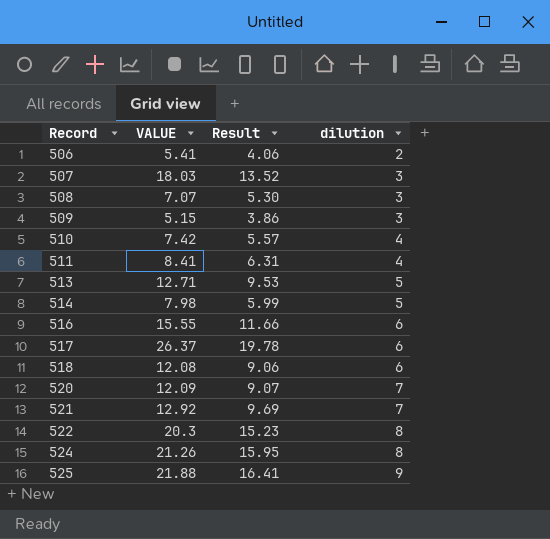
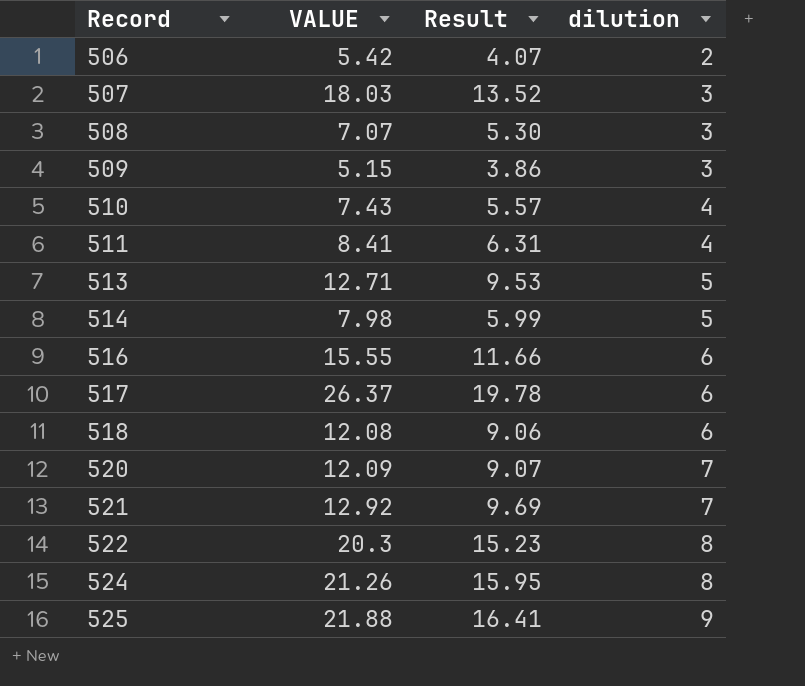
506 | VALUE: 5.41 -> 5.42
506 | Result: 4.06 -> 4.07
510 | VALUE: 7.42 -> 7.43

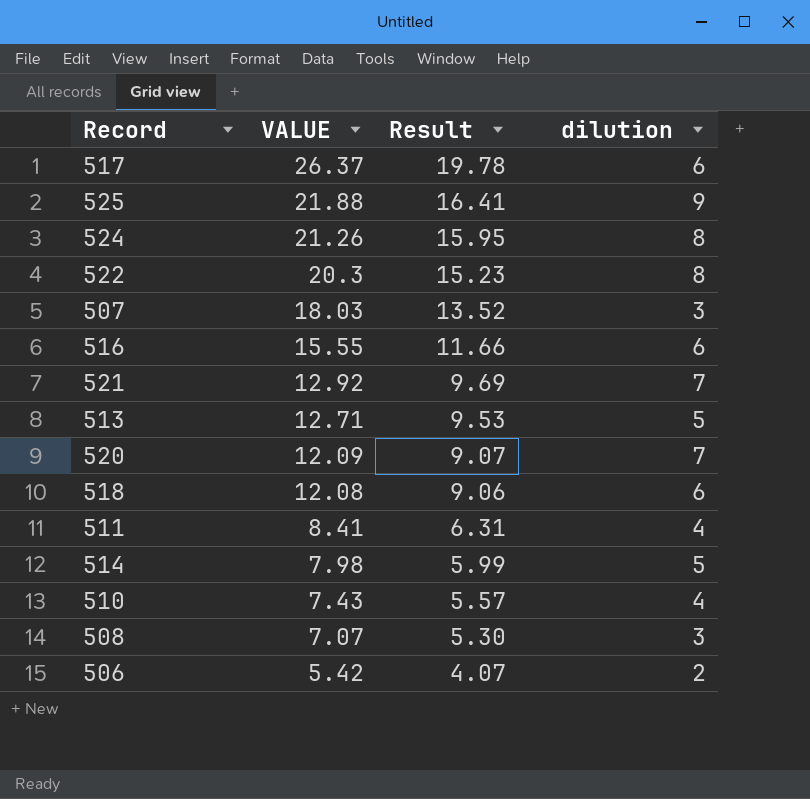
row order: Record ascending -> VALUE descending
row 509: 5.15 | 3.86 | 3 -> none

